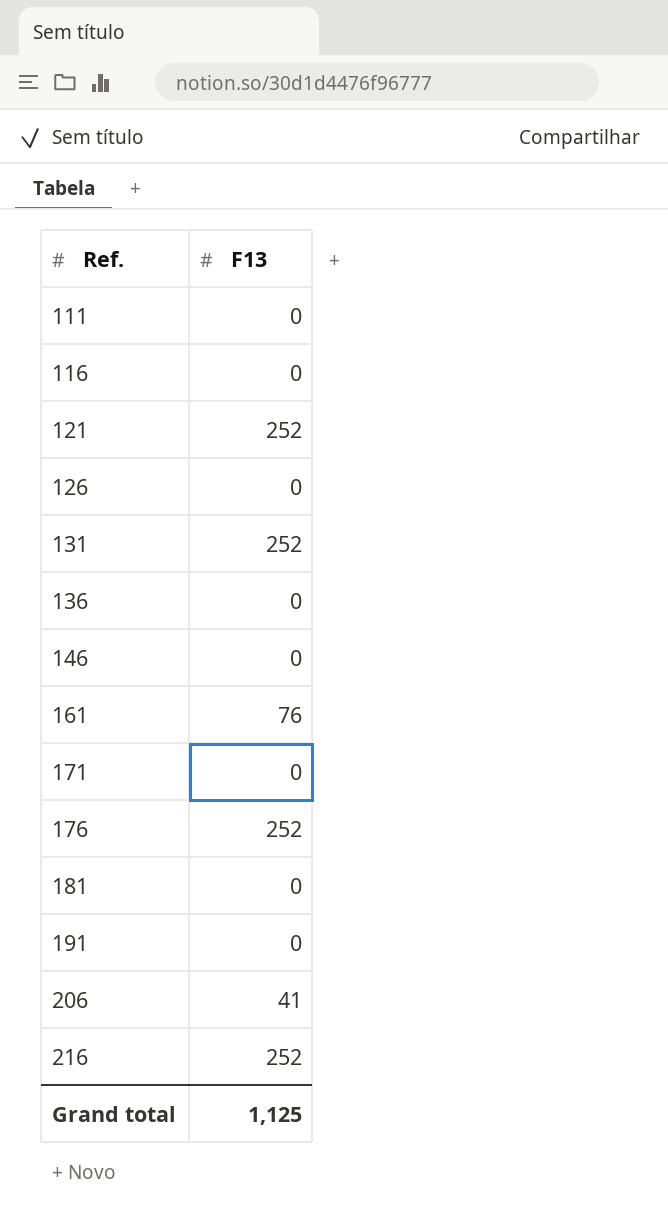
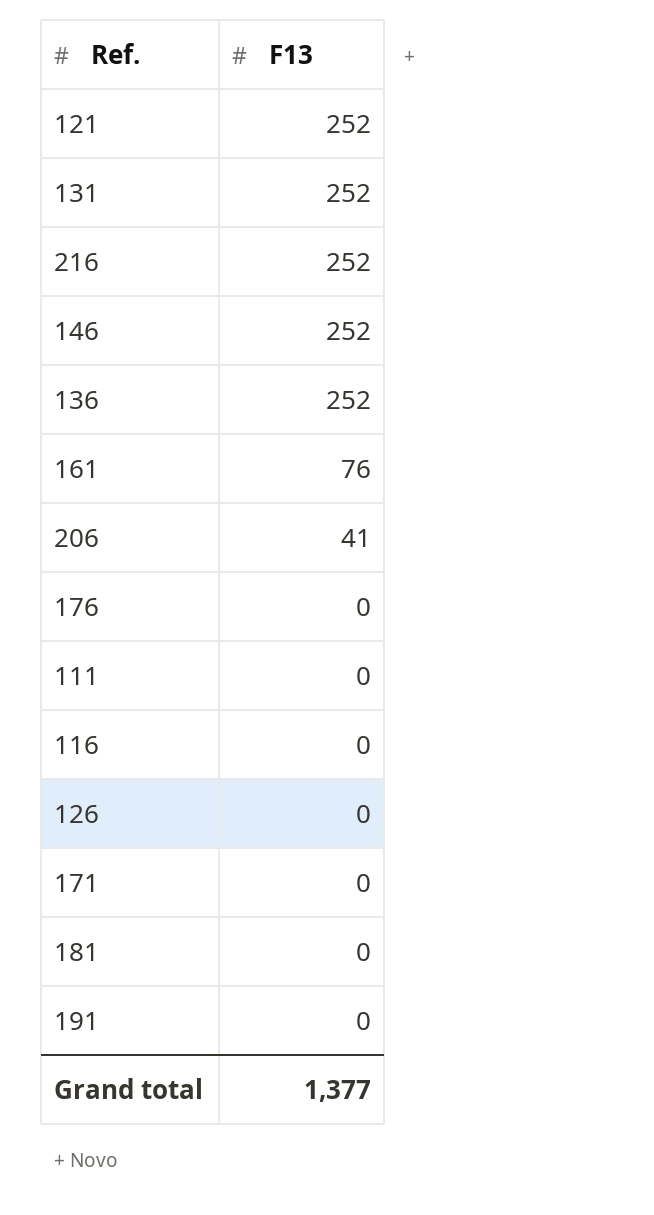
row order: Ref. ascending -> F13 descending
146 | F13: 0 -> 252
136 | F13: 0 -> 252
176 | F13: 252 -> 0
Grand total | F13: 1,125 -> 1,377

